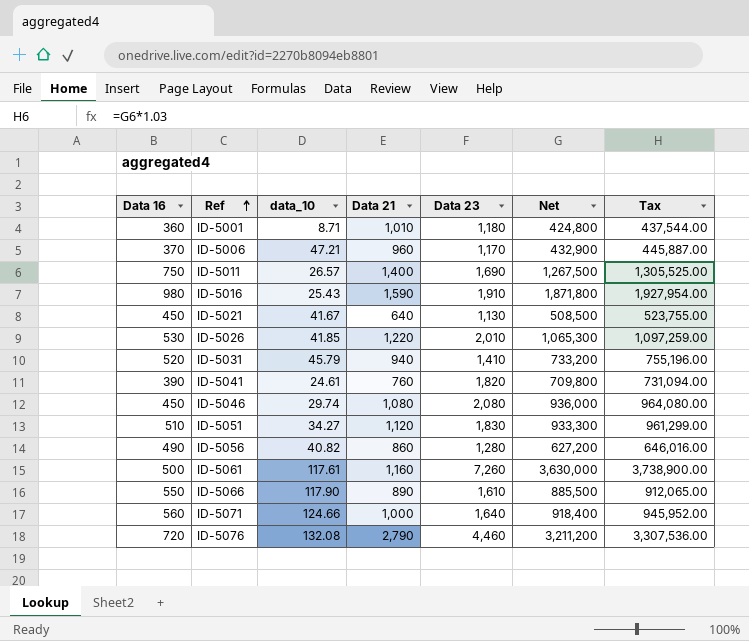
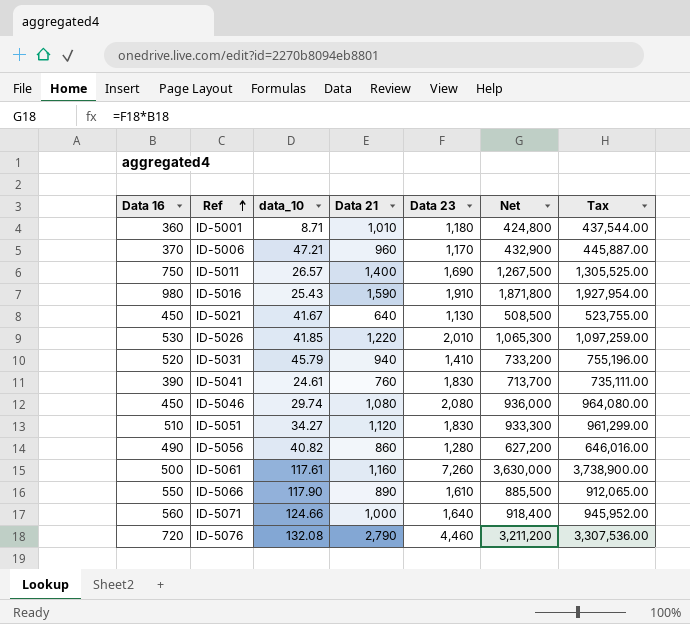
ID-5041 | Data 23: 1,820 -> 1,830
ID-5041 | Net: 709,800 -> 713,700
ID-5041 | Tax: 731,094.00 -> 735,111.00

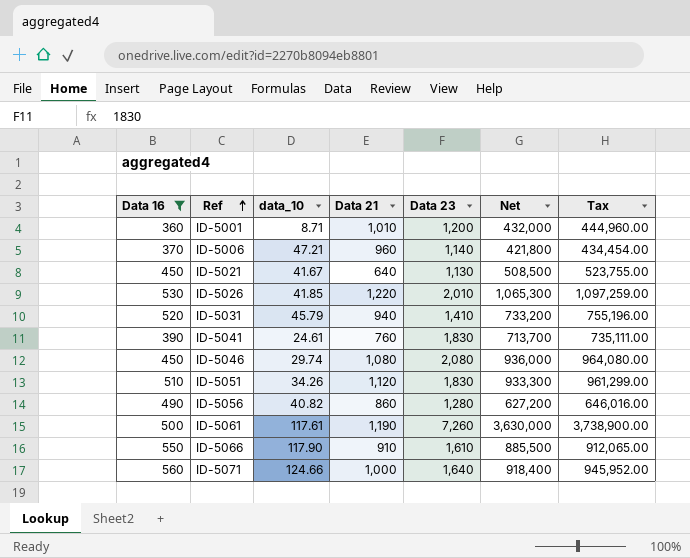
filter: none -> Data 16 <= 560
ID-5001 | Data 23: 1,180 -> 1,200
ID-5001 | Net: 424,800 -> 432,000
ID-5001 | Tax: 437,544.00 -> 444,960.00
ID-5006 | Data 23: 1,170 -> 1,140
ID-5006 | Net: 432,900 -> 421,800
ID-5006 | Tax: 445,887.00 -> 434,454.00
ID-5051 | data_10: 34.27 -> 34.26
ID-5061 | Data 21: 1,160 -> 1,190
ID-5066 | Data 21: 890 -> 910

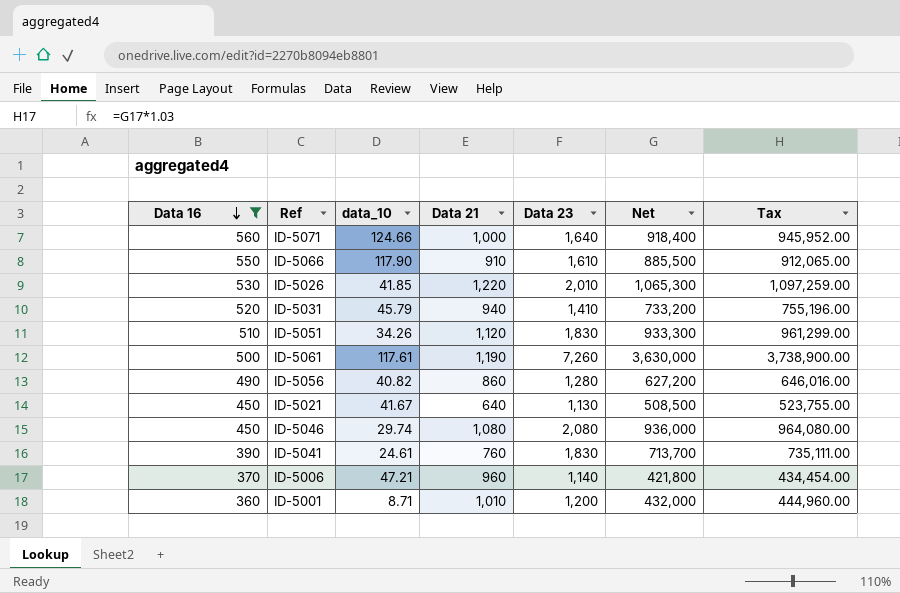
row order: Ref ascending -> Data 16 descending

